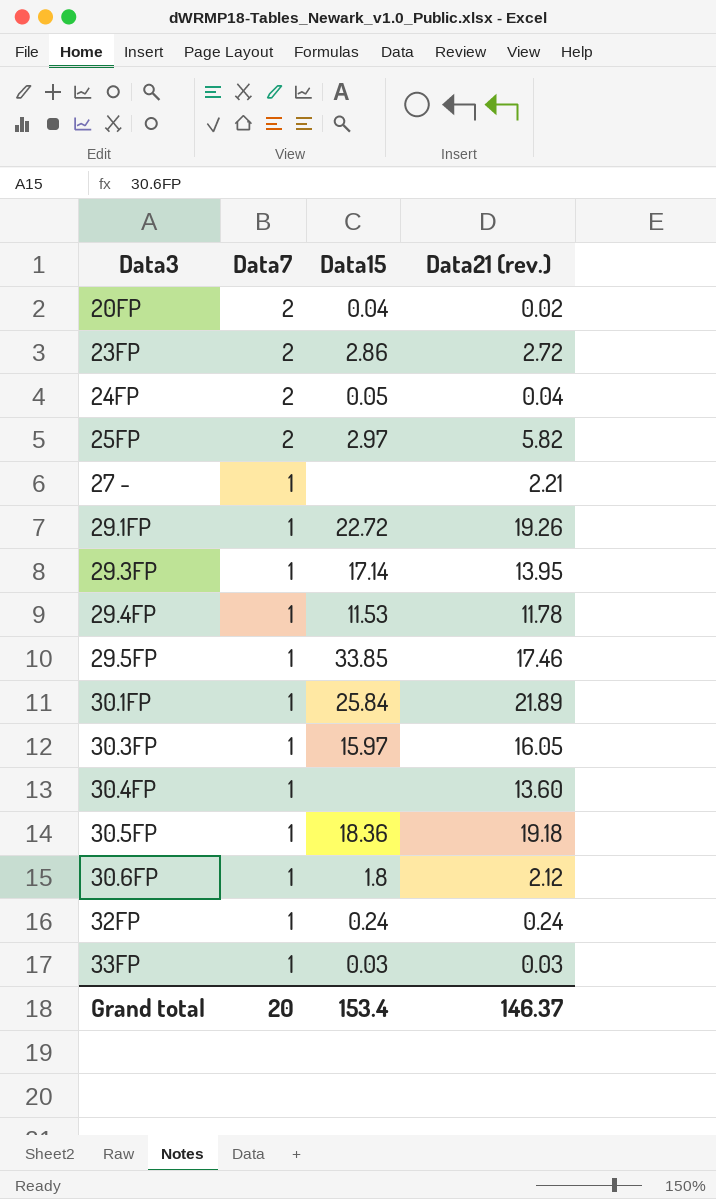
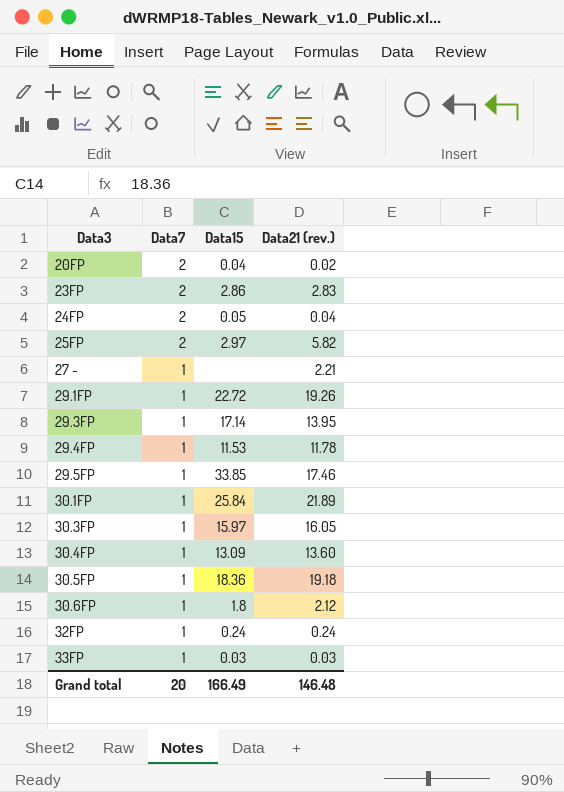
23FP | Data21 (rev.): 2.72 -> 2.83
30.4FP | Data15: none -> 13.09
Grand total | Data15: 153.4 -> 166.49
Grand total | Data21 (rev.): 146.37 -> 146.48

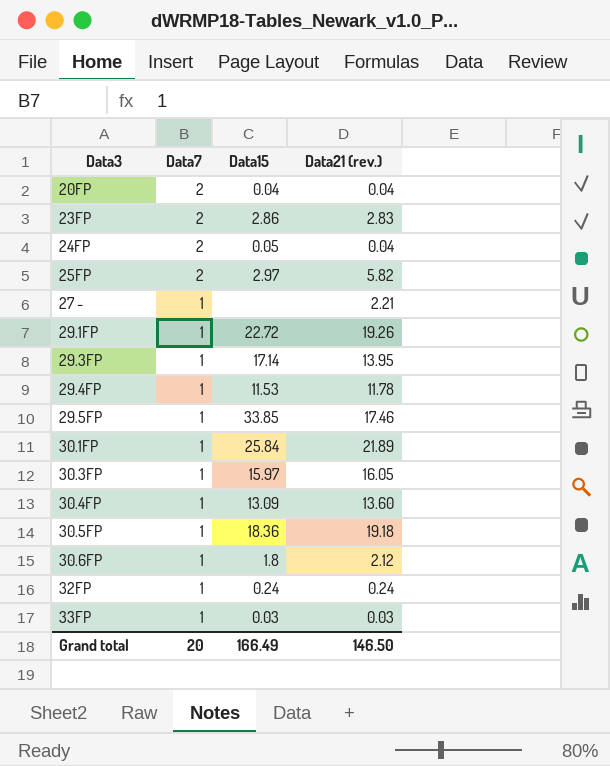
20FP | Data21 (rev.): 0.02 -> 0.04
Grand total | Data21 (rev.): 146.48 -> 146.50

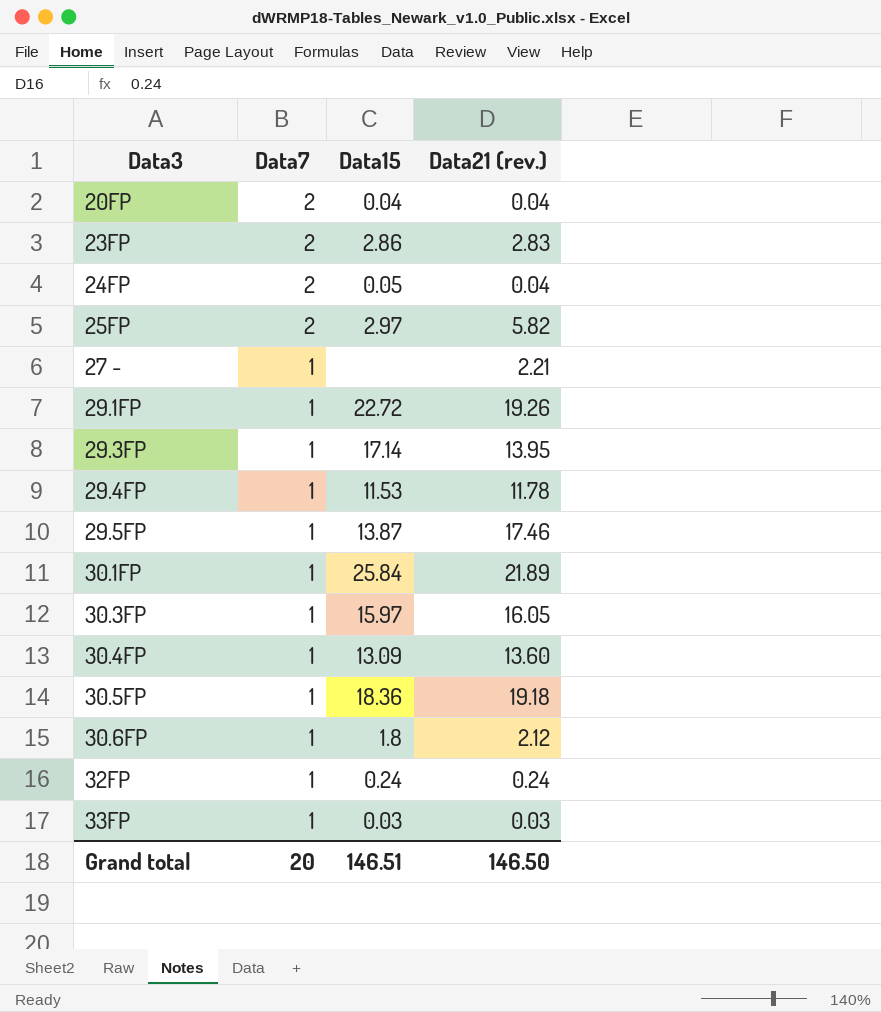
29.5FP | Data15: 33.85 -> 13.87
Grand total | Data15: 166.49 -> 146.51

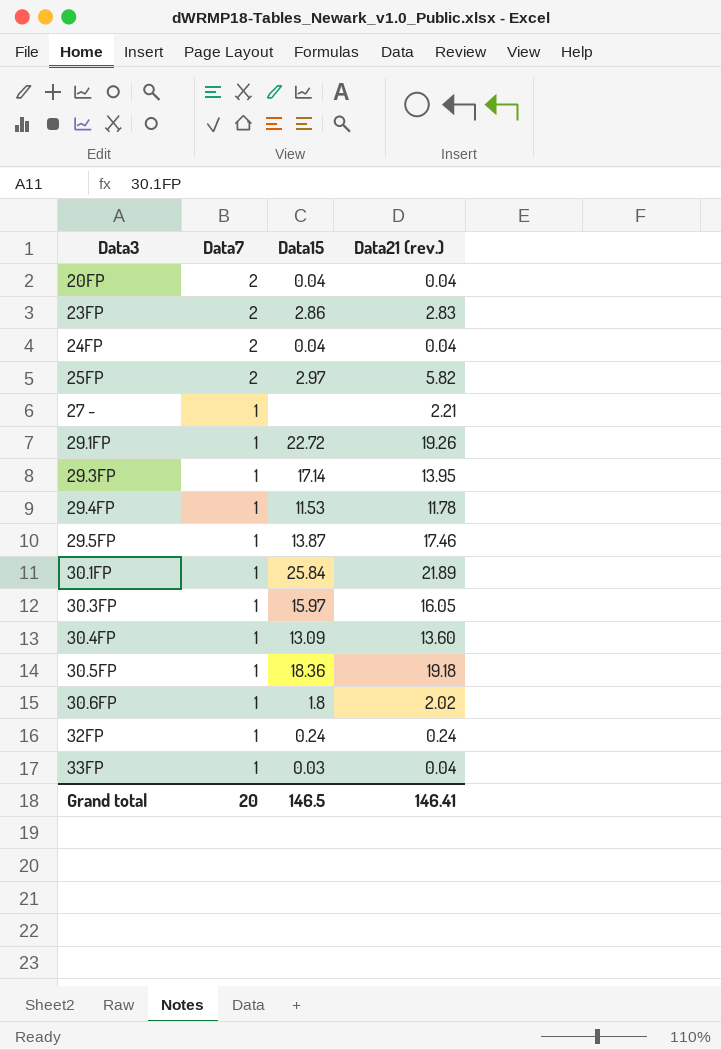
24FP | Data15: 0.05 -> 0.04
30.6FP | Data21 (rev.): 2.12 -> 2.02
33FP | Data21 (rev.): 0.03 -> 0.04
Grand total | Data15: 146.51 -> 146.5
Grand total | Data21 (rev.): 146.50 -> 146.41

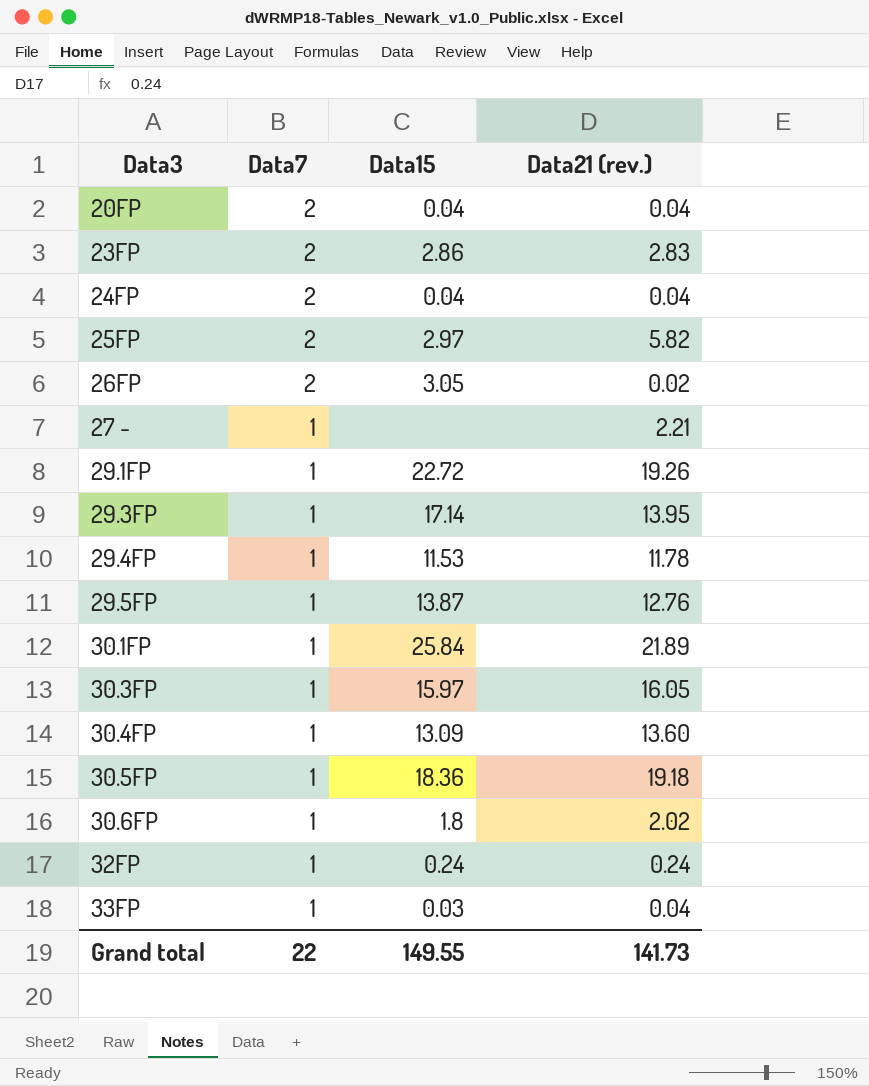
row 26FP: none -> 2 | 3.05 | 0.02
29.5FP | Data21 (rev.): 17.46 -> 12.76
Grand total | Data7: 20 -> 22
Grand total | Data15: 146.5 -> 149.55
Grand total | Data21 (rev.): 146.41 -> 141.73

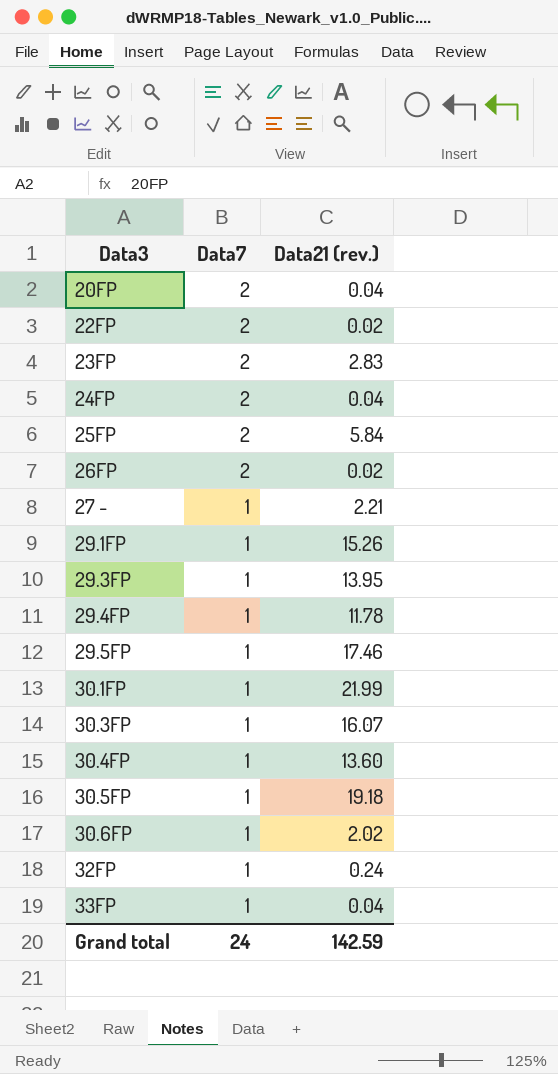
column Data15 | position: 3 -> none
row 22FP: none -> 2 | 0.02
25FP | Data21 (rev.): 5.82 -> 5.84
29.1FP | Data21 (rev.): 19.26 -> 15.26
29.5FP | Data21 (rev.): 12.76 -> 17.46
30.1FP | Data21 (rev.): 21.89 -> 21.99
30.3FP | Data21 (rev.): 16.05 -> 16.07
Grand total | Data7: 22 -> 24
Grand total | Data21 (rev.): 141.73 -> 142.59

